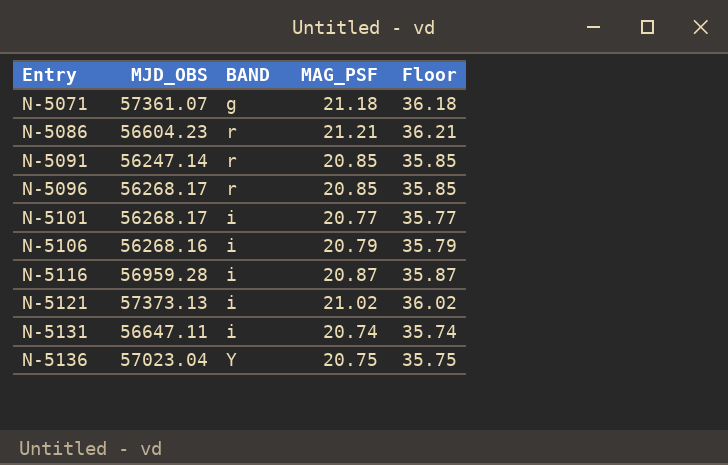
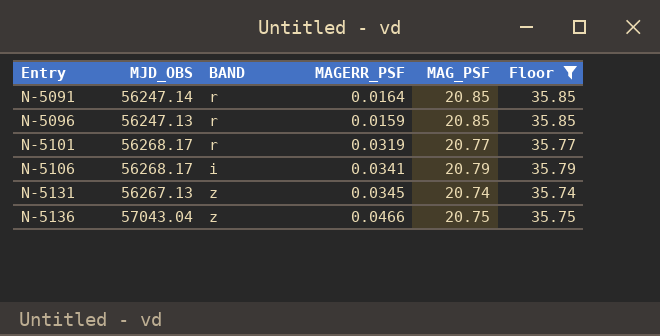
filter: none -> Floor <= 35.85
column MAGERR_PSF | position: none -> 4
N-5096 | MJD_OBS: 56268.17 -> 56247.13
N-5101 | BAND: i -> r
N-5106 | MJD_OBS: 56268.16 -> 56268.17
N-5131 | MJD_OBS: 56647.11 -> 56267.13
N-5131 | BAND: i -> z
N-5136 | MJD_OBS: 57023.04 -> 57043.04
N-5136 | BAND: Y -> z

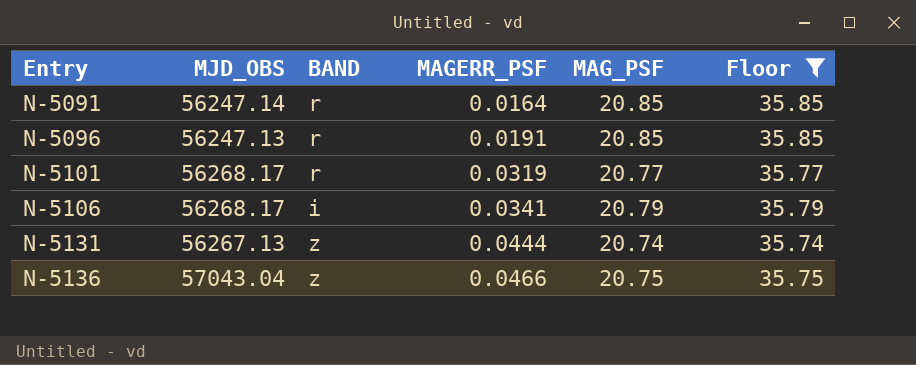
N-5096 | MAGERR_PSF: 0.0159 -> 0.0191
N-5131 | MAGERR_PSF: 0.0345 -> 0.0444

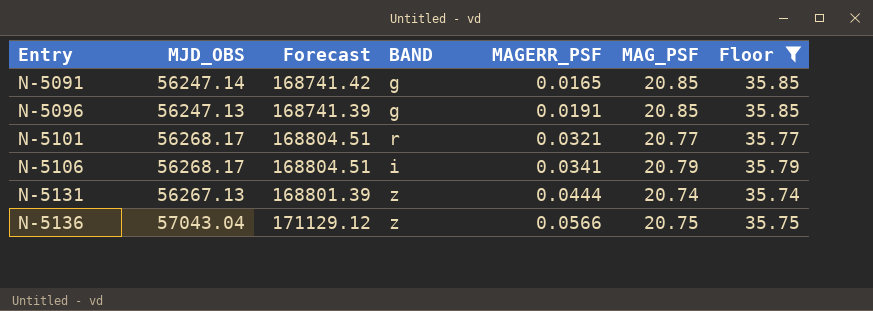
column Forecast | formula: none -> [MJD_OBS] * 3
N-5091 | BAND: r -> g
N-5091 | MAGERR_PSF: 0.0164 -> 0.0165
N-5096 | BAND: r -> g
N-5101 | MAGERR_PSF: 0.0319 -> 0.0321
N-5136 | MAGERR_PSF: 0.0466 -> 0.0566

